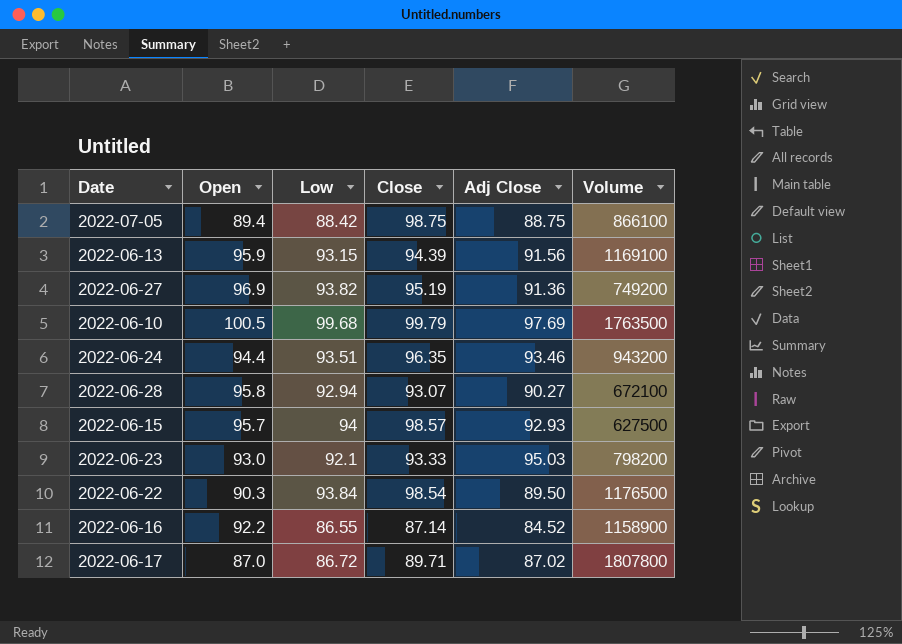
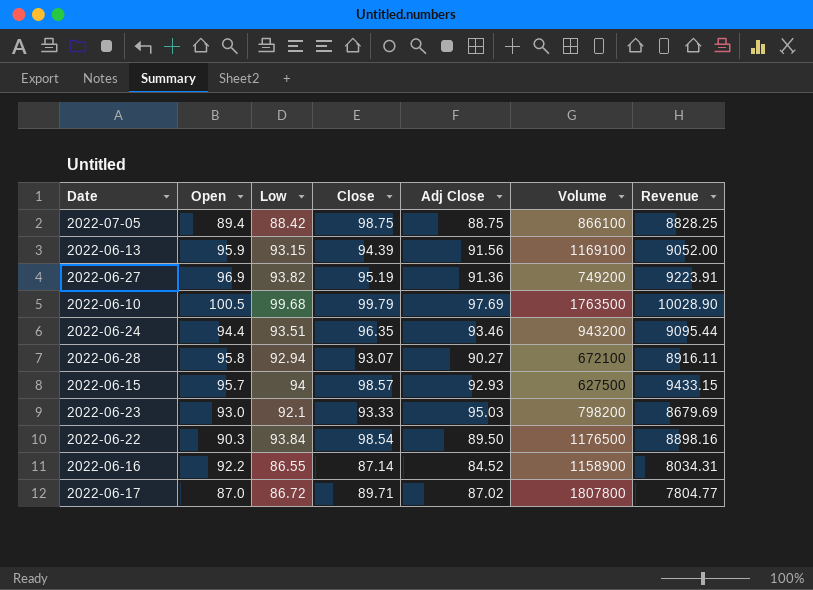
column Revenue | formula: none -> [Open] * [Close]

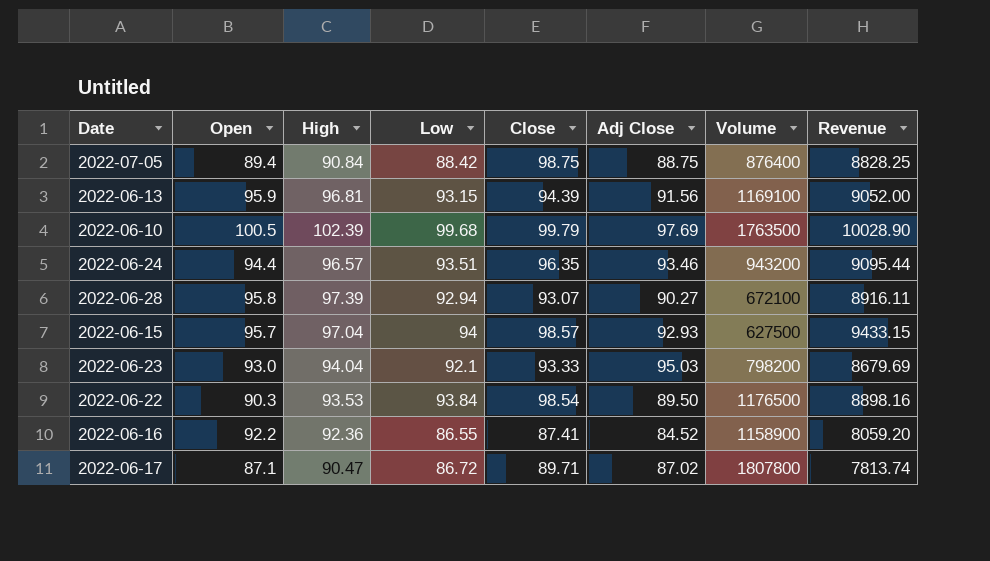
column High | position: none -> 3
row 2022-06-27: 96.9 | 93.82 | 95.19 | 91.36 | 749200 | 9223.91 -> none
2022-07-05 | Volume: 866100 -> 876400
2022-06-16 | Close: 87.14 -> 87.41
2022-06-16 | Revenue: 8034.31 -> 8059.20
2022-06-17 | Open: 87.0 -> 87.1
2022-06-17 | Revenue: 7804.77 -> 7813.74

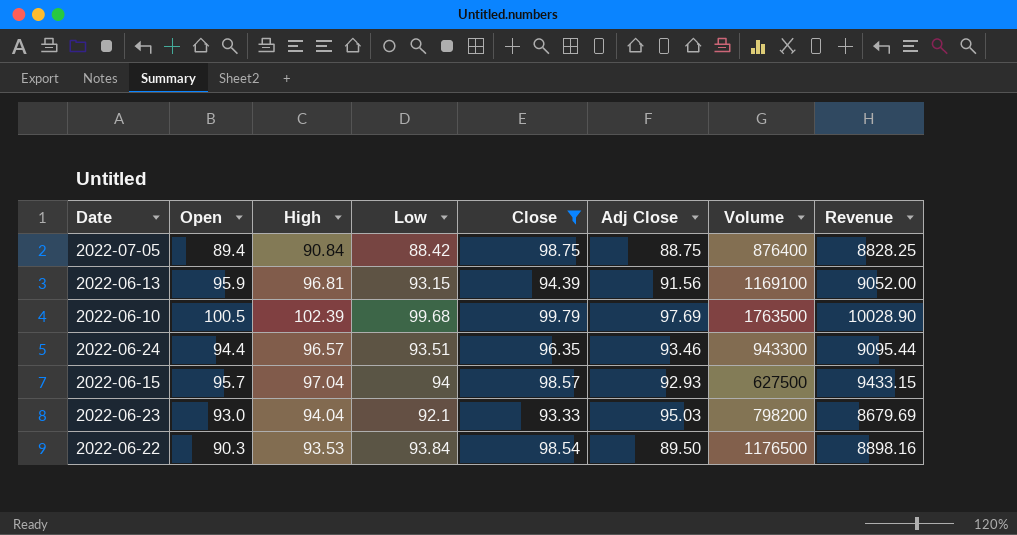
filter: none -> Close >= 93.33
2022-06-24 | Volume: 943200 -> 943300

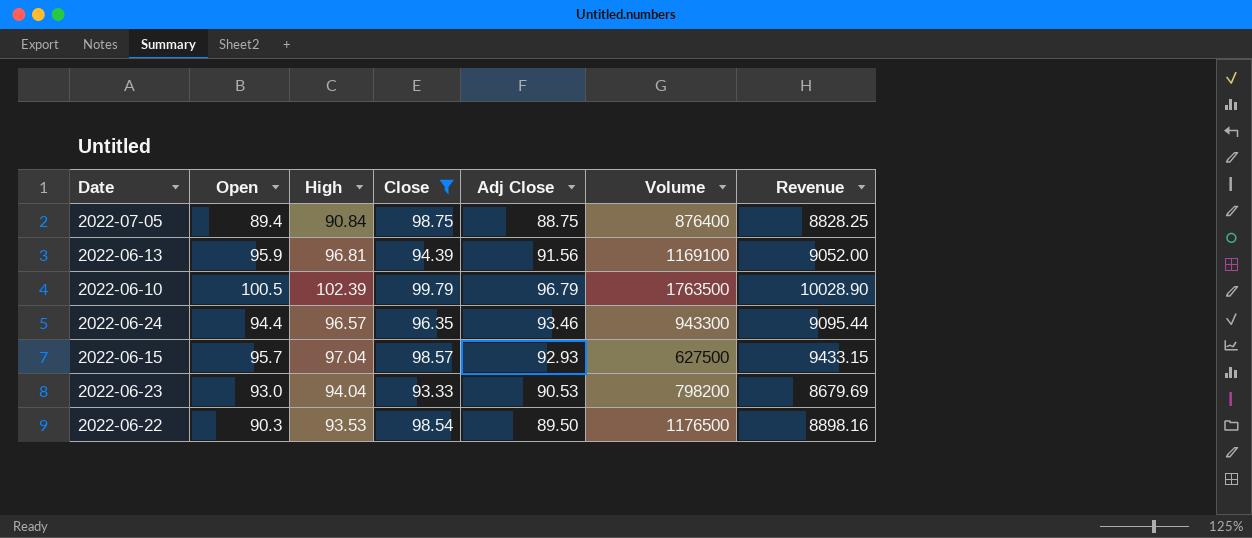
column Low | position: 4 -> none
2022-06-10 | Adj Close: 97.69 -> 96.79
2022-06-23 | Adj Close: 95.03 -> 90.53

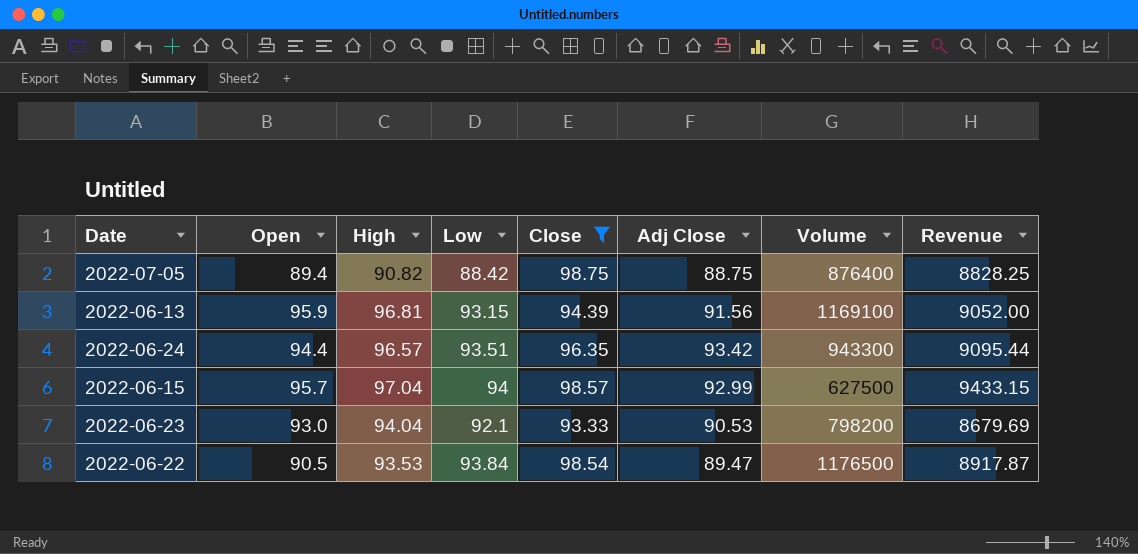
column Low | position: none -> 4
row 2022-06-10: 100.5 | 102.39 | 99.79 | 96.79 | 1763500 | 10028.90 -> none
2022-07-05 | High: 90.84 -> 90.82
2022-06-24 | Adj Close: 93.46 -> 93.42
2022-06-15 | Adj Close: 92.93 -> 92.99
2022-06-22 | Open: 90.3 -> 90.5
2022-06-22 | Adj Close: 89.50 -> 89.47
2022-06-22 | Revenue: 8898.16 -> 8917.87

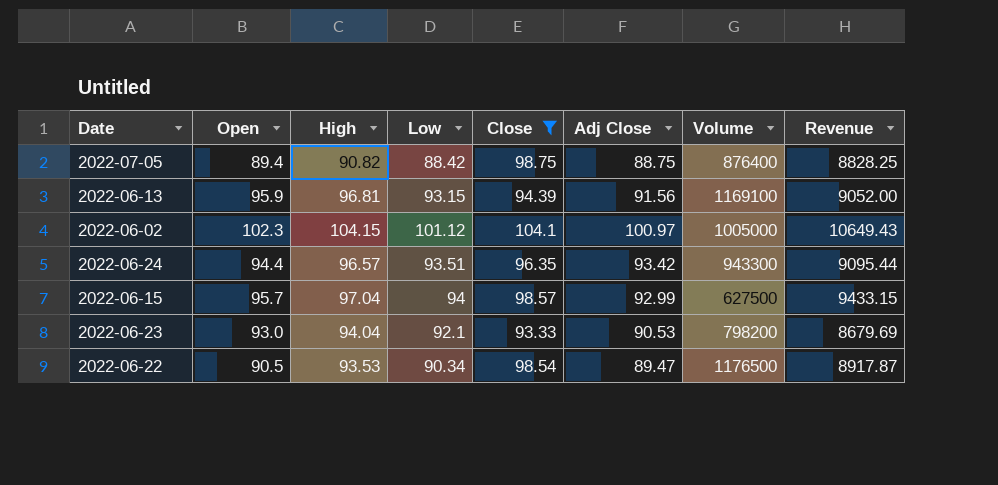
row 2022-06-02: none -> 102.3 | 104.15 | 101.12 | 104.1 | 100.97 | 1005000 | 10649.43
2022-06-22 | Low: 93.84 -> 90.34

